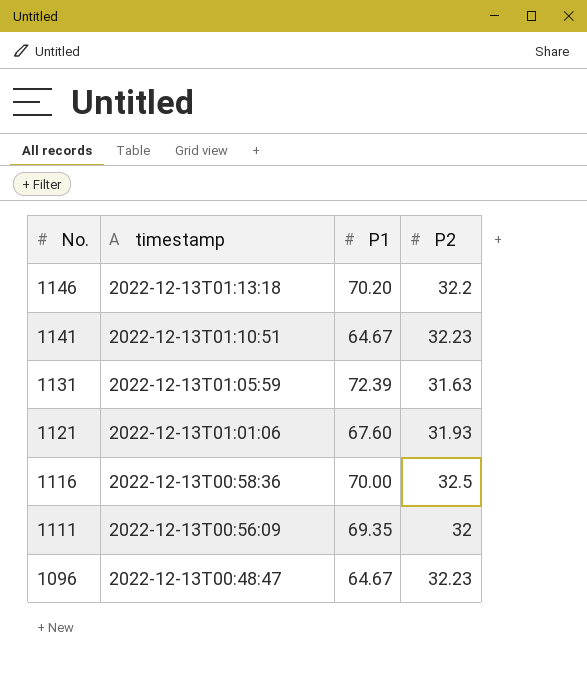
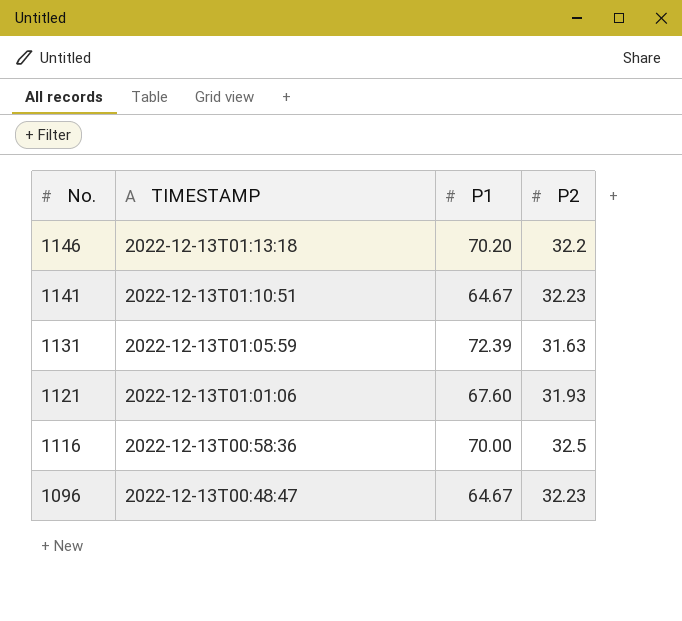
column name: timestamp -> TIMESTAMP
row 1111: 2022-12-13T00:56:09 | 69.35 | 32 -> none

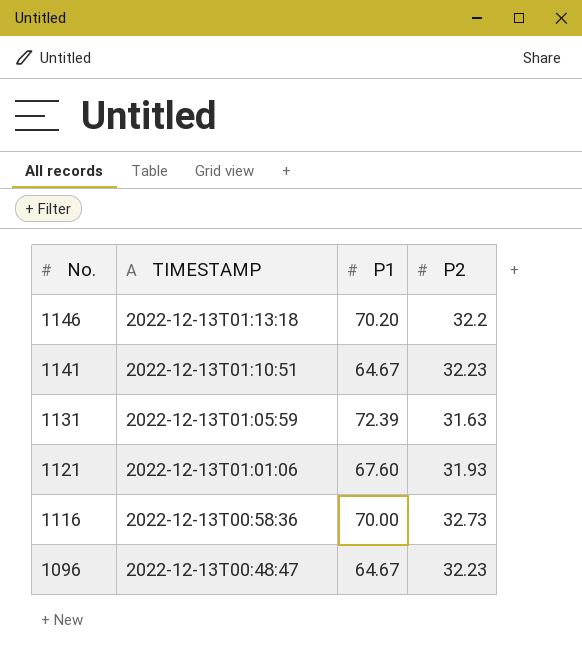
1116 | P2: 32.5 -> 32.73

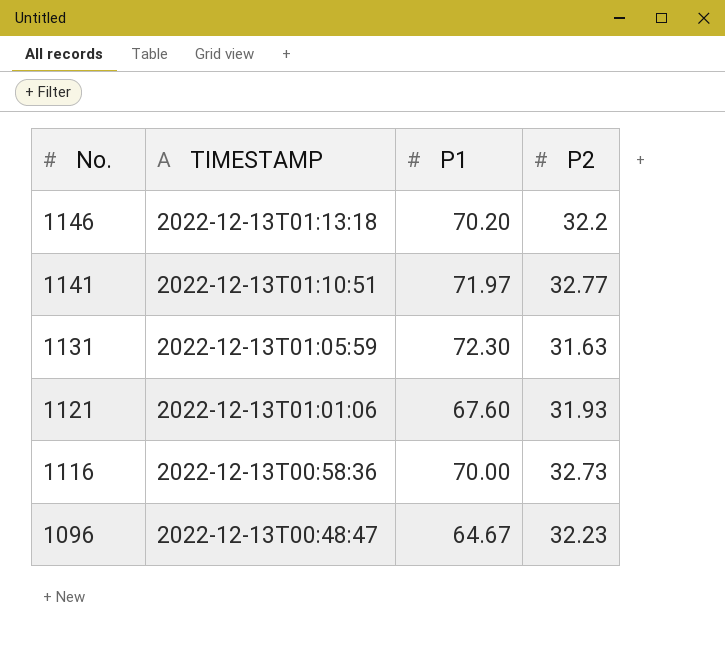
1141 | P1: 64.67 -> 71.97
1141 | P2: 32.23 -> 32.77
1131 | P1: 72.39 -> 72.30

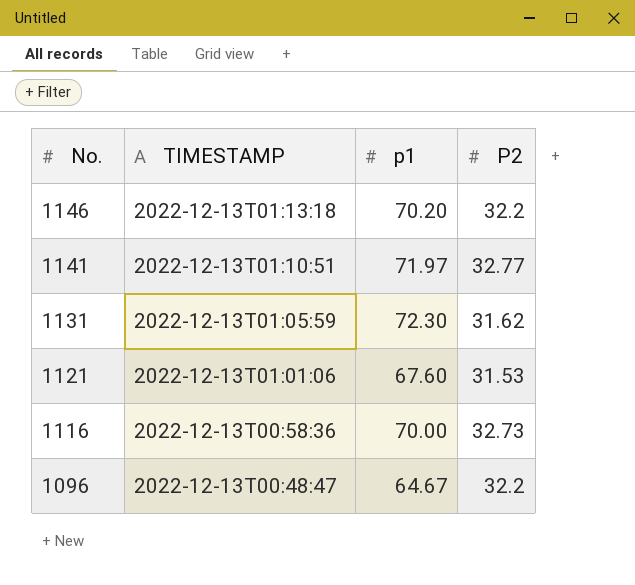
column name: P1 -> p1
1131 | P2: 31.63 -> 31.62
1121 | P2: 31.93 -> 31.53
1096 | P2: 32.23 -> 32.2

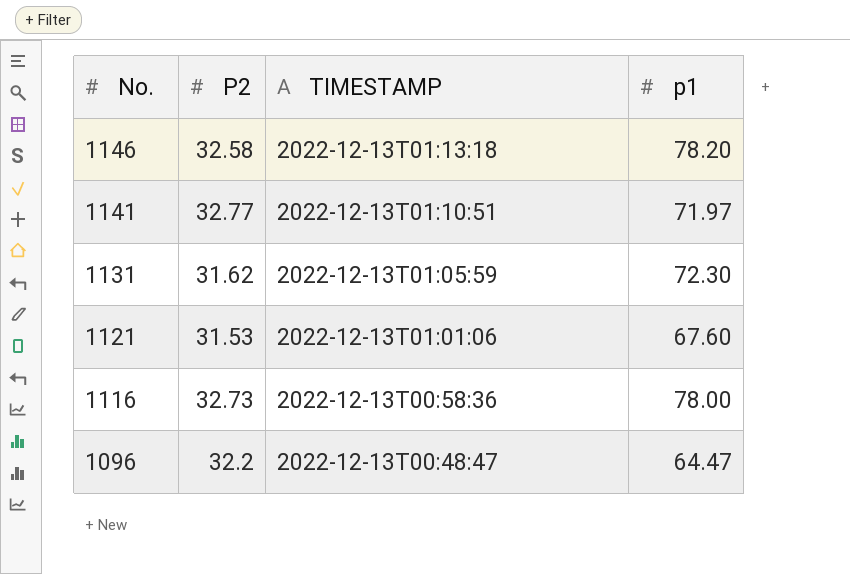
column P2 | position: 4 -> 2
1146 | P2: 32.2 -> 32.58
1146 | p1: 70.20 -> 78.20
1116 | p1: 70.00 -> 78.00
1096 | p1: 64.67 -> 64.47

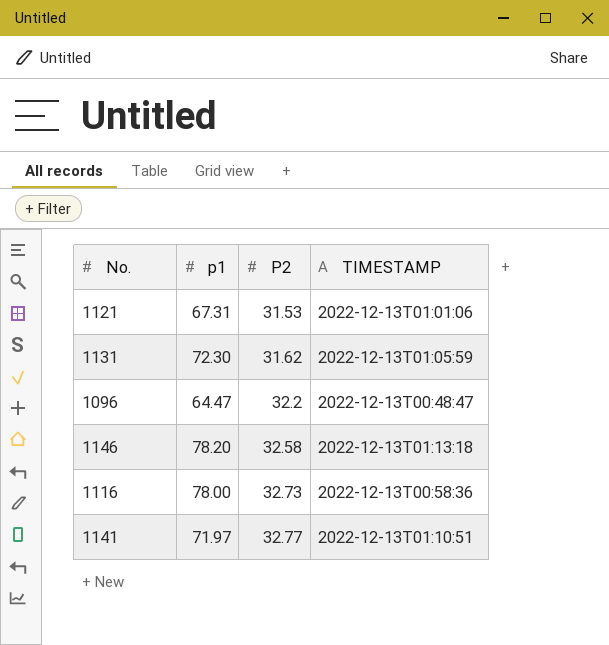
row order: No. descending -> P2 ascending
column p1 | position: 4 -> 2
1121 | p1: 67.60 -> 67.31

